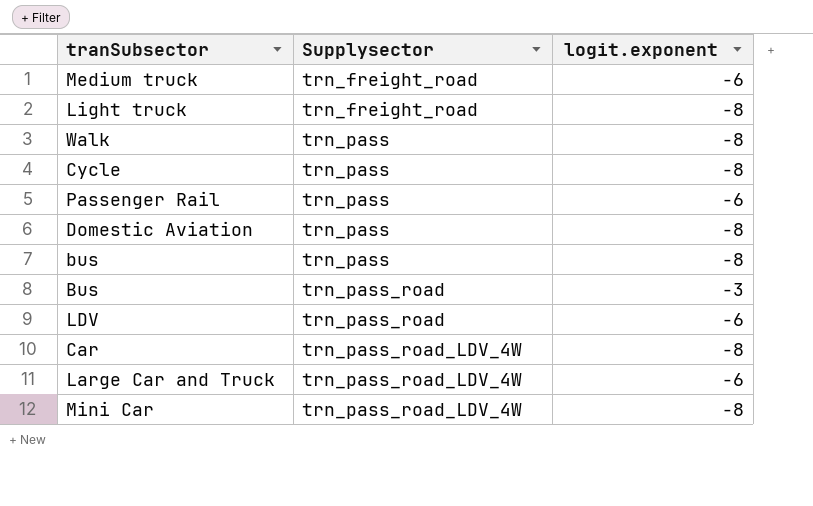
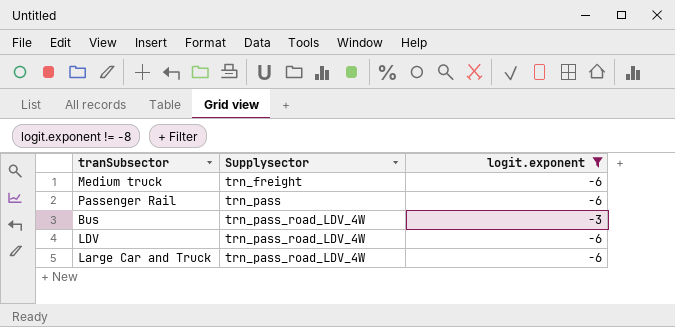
filter: none -> logit.exponent != -8
Medium truck | Supplysector: trn_freight_road -> trn_freight
Bus | Supplysector: trn_pass_road -> trn_pass_road_LDV_4W
LDV | Supplysector: trn_pass_road -> trn_pass_road_LDV_4W

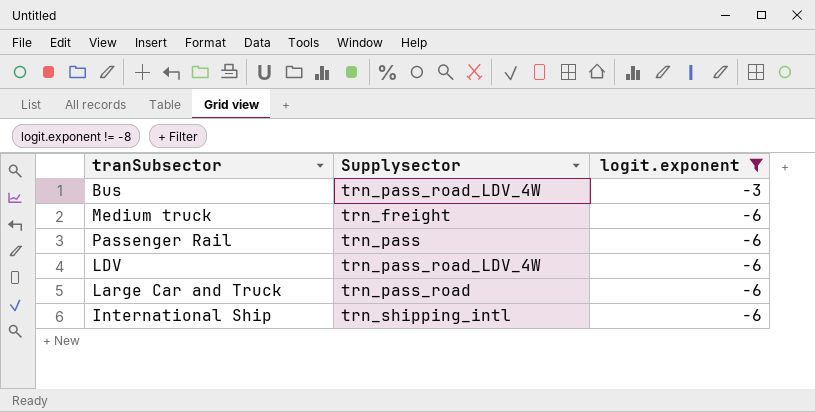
row order: Supplysector ascending -> logit.exponent descending
Large Car and Truck | Supplysector: trn_pass_road_LDV_4W -> trn_pass_road
row International Ship: none -> trn_shipping_intl | -6

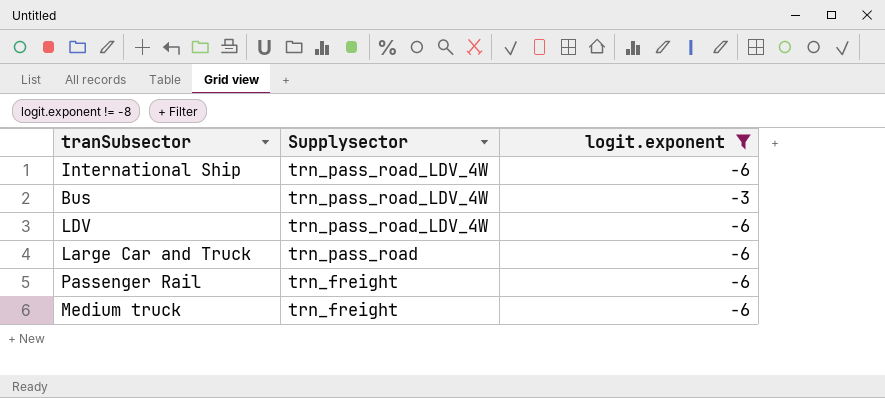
row order: logit.exponent descending -> Supplysector descending
International Ship | Supplysector: trn_shipping_intl -> trn_pass_road_LDV_4W
Passenger Rail | Supplysector: trn_pass -> trn_freight

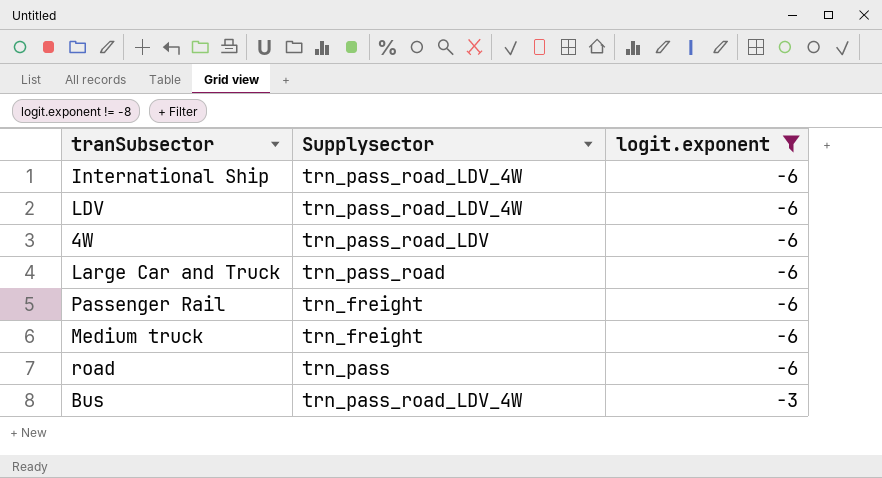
row order: Supplysector descending -> logit.exponent ascending
row 4W: none -> trn_pass_road_LDV | -6
row road: none -> trn_pass | -6

